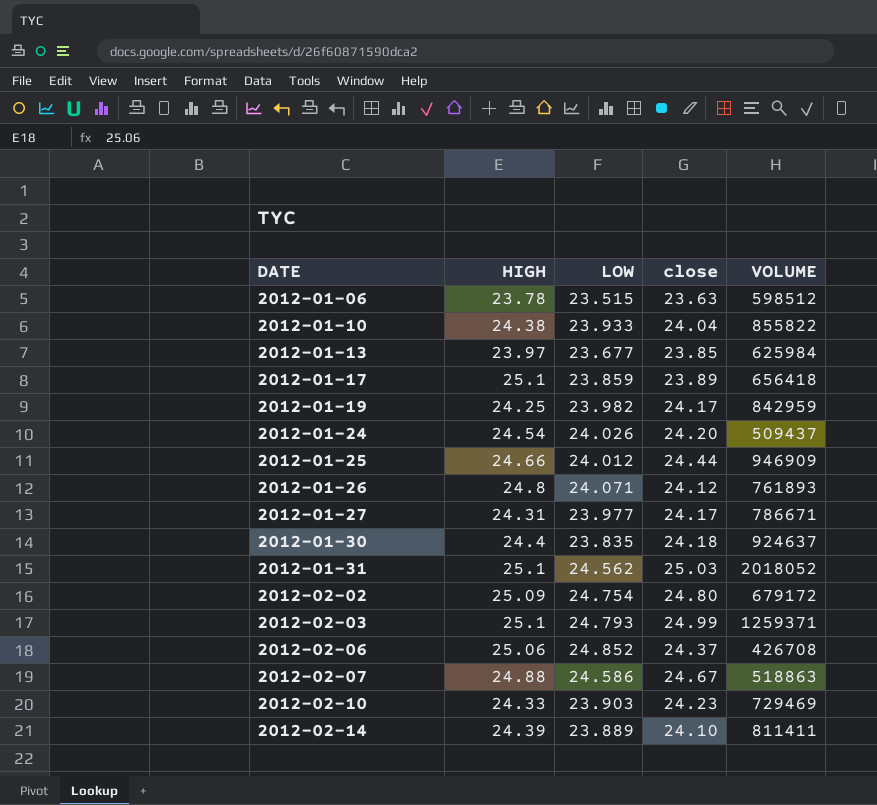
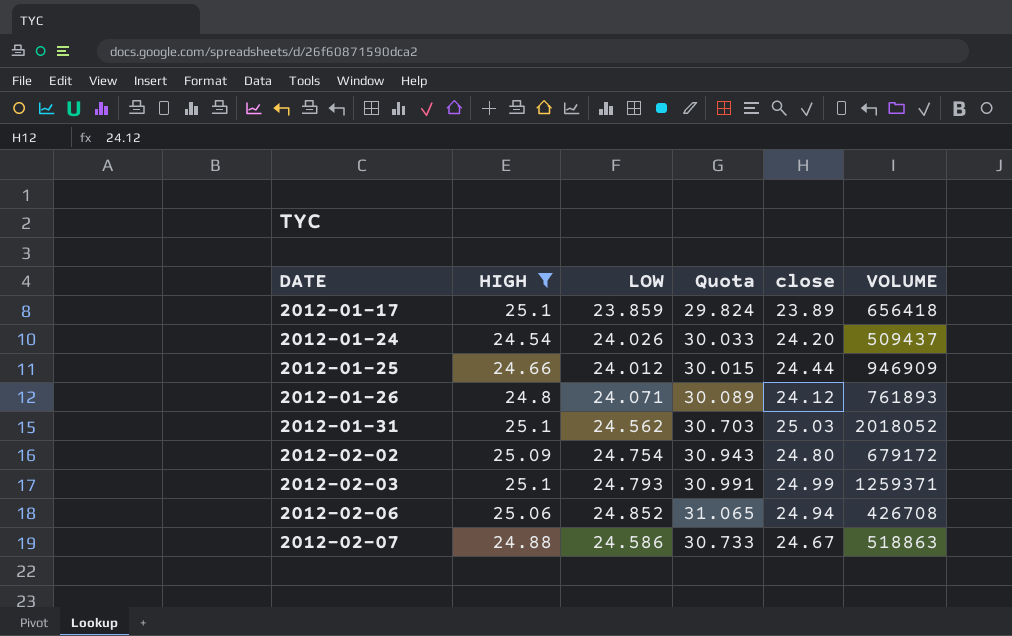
filter: none -> HIGH >= 24.54
column Quota | formula: none -> [LOW] * 1.25
2012-02-06 | close: 24.37 -> 24.94

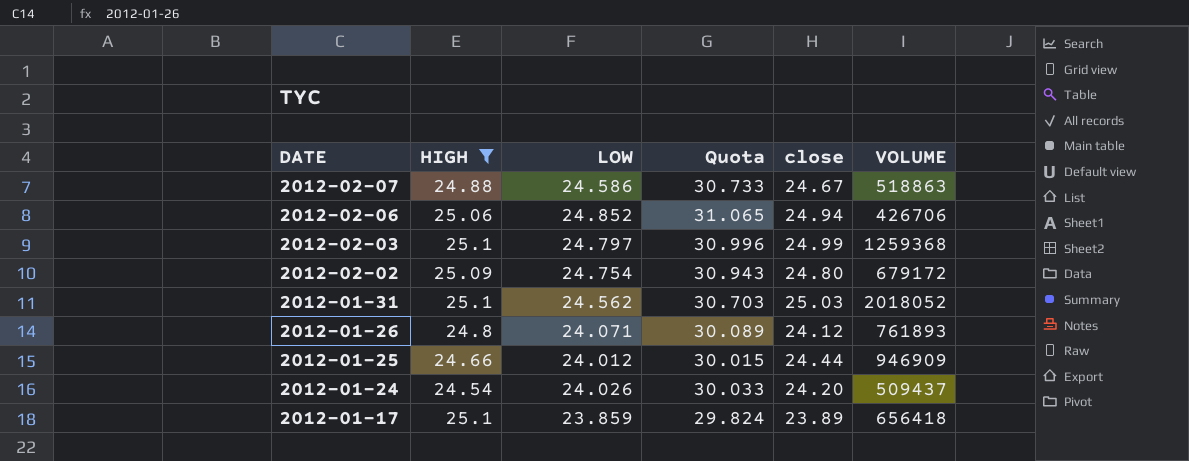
row order: DATE ascending -> DATE descending
2012-02-06 | VOLUME: 426708 -> 426706
2012-02-03 | LOW: 24.793 -> 24.797
2012-02-03 | Quota: 30.991 -> 30.996
2012-02-03 | VOLUME: 1259371 -> 1259368

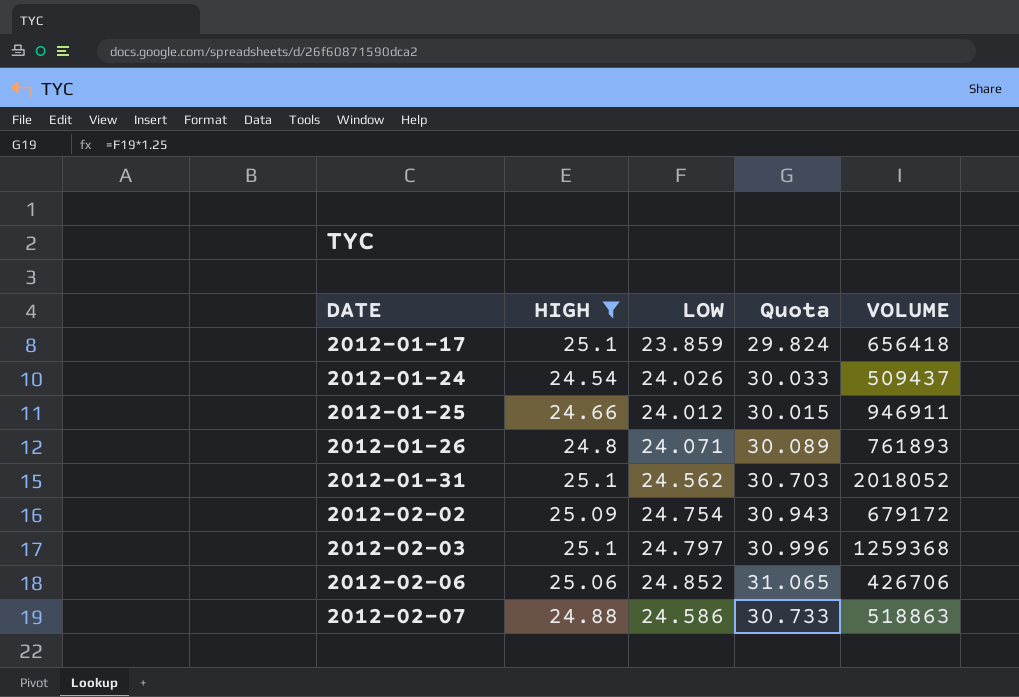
row order: DATE descending -> DATE ascending
column close | position: 5 -> none
2012-01-25 | VOLUME: 946909 -> 946911

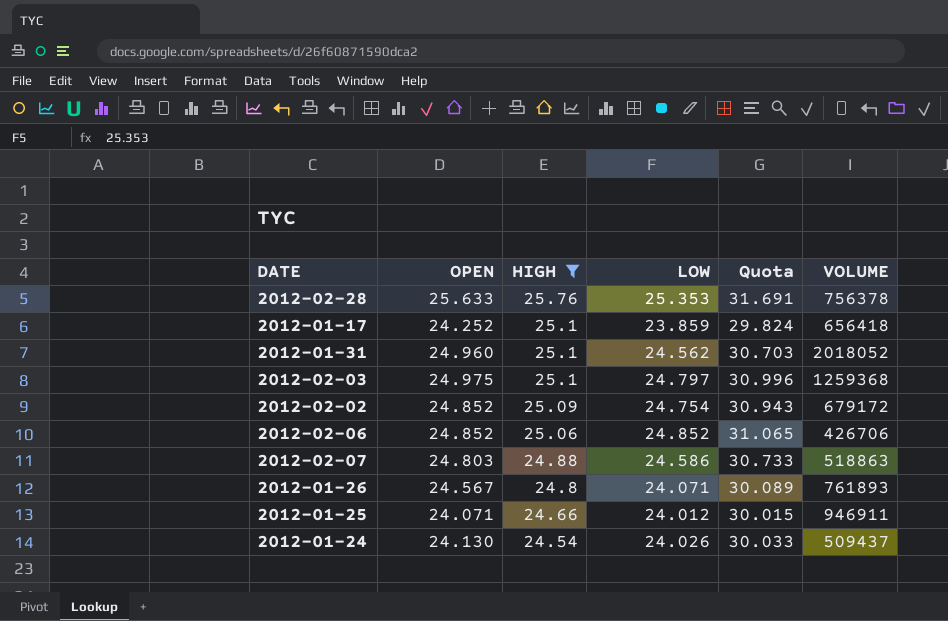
row order: DATE ascending -> HIGH descending
column OPEN | position: none -> 2
row 2012-02-28: none -> 25.633 | 25.76 | 25.353 | 31.691 | 756378

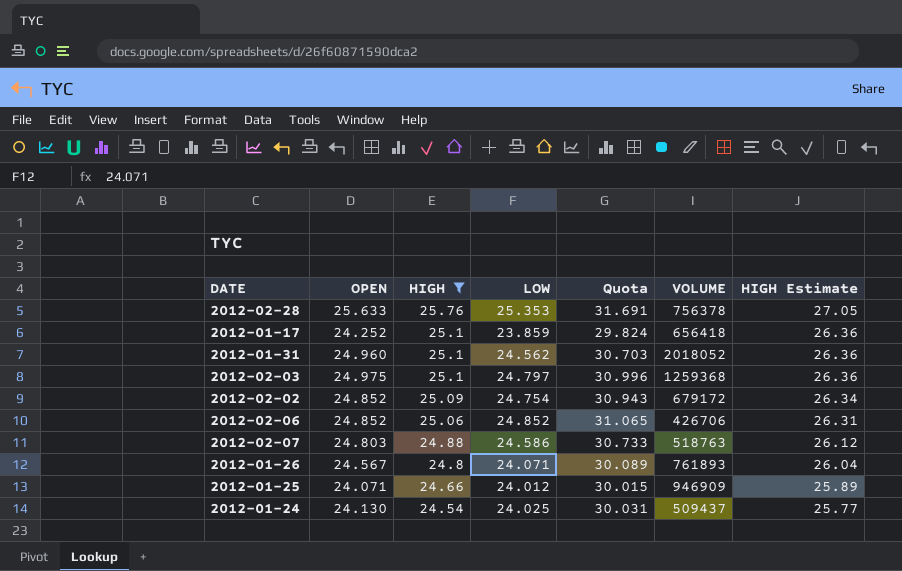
column HIGH Estimate | formula: none -> [HIGH] * 1.05
2012-02-07 | VOLUME: 518863 -> 518763
2012-01-25 | VOLUME: 946911 -> 946909
2012-01-24 | LOW: 24.026 -> 24.025
2012-01-24 | Quota: 30.033 -> 30.031

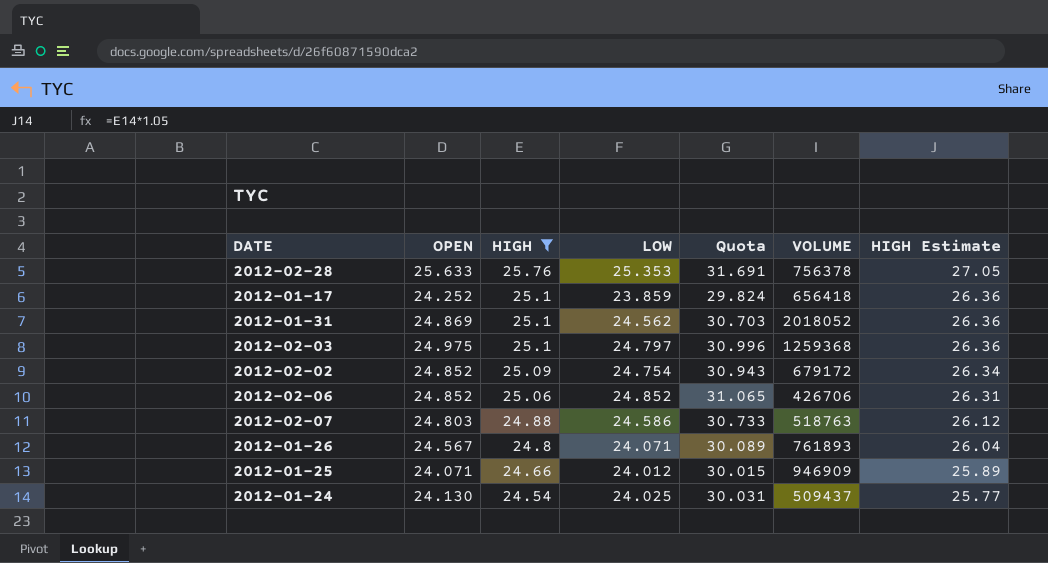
2012-01-31 | OPEN: 24.960 -> 24.869

